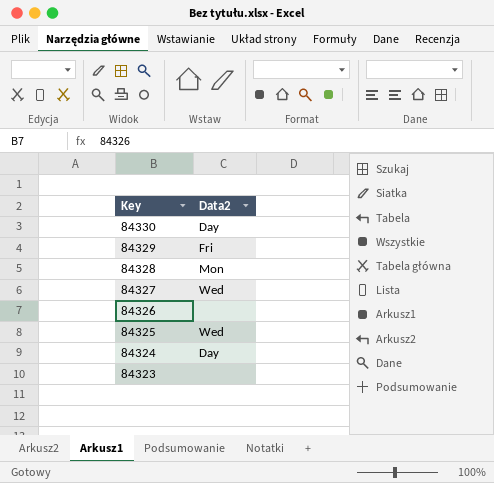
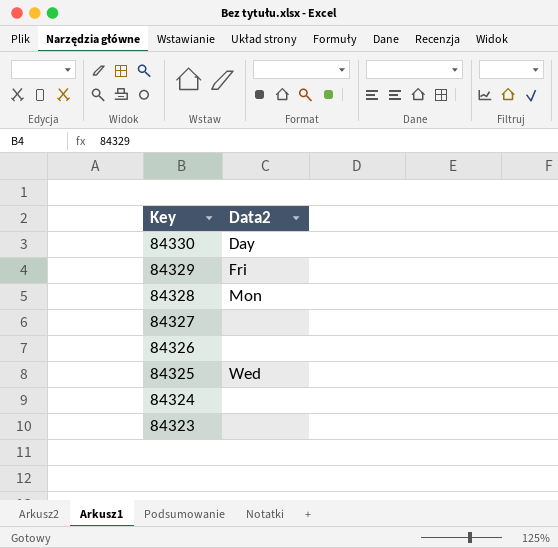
84327 | Data2: Wed -> none
84324 | Data2: Day -> none

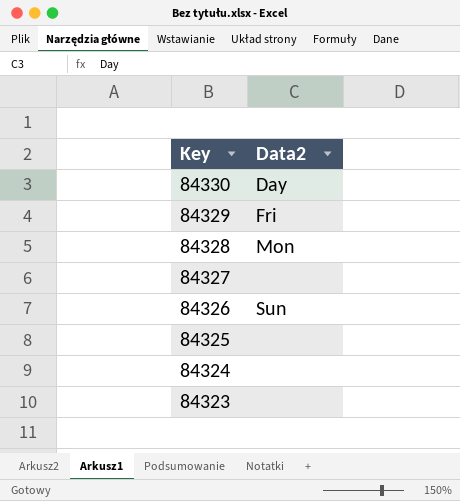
84326 | Data2: none -> Sun
84325 | Data2: Wed -> none

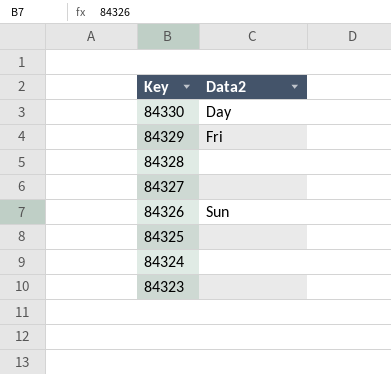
84328 | Data2: Mon -> none

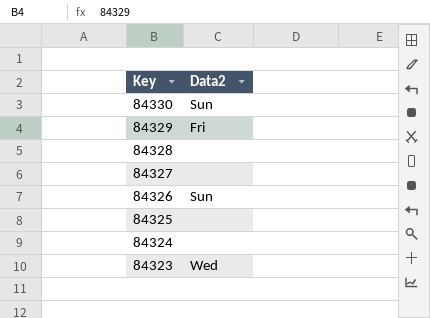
84330 | Data2: Day -> Sun
84323 | Data2: none -> Wed

